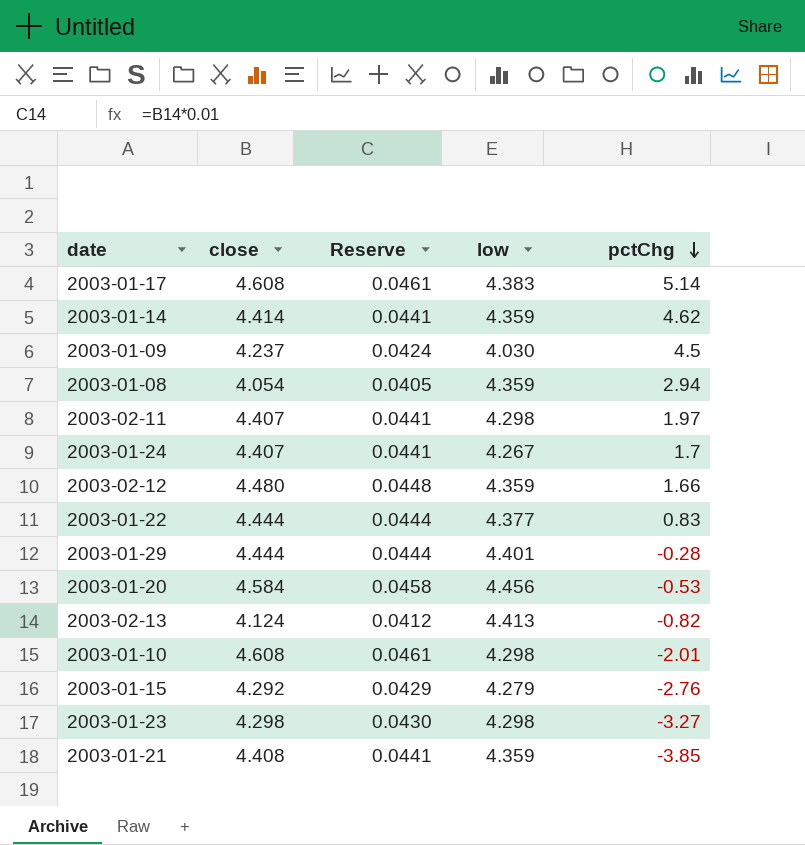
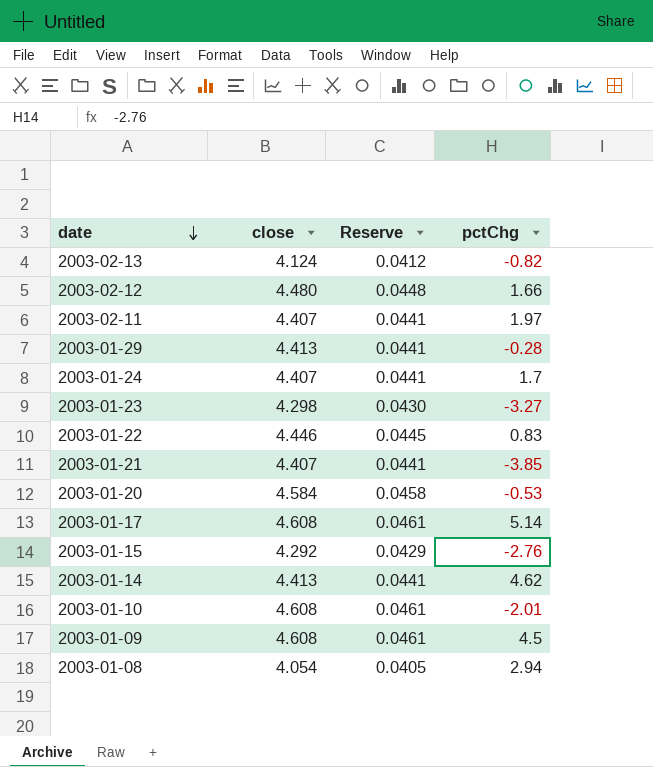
row order: pctChg descending -> date descending
column low | position: 4 -> none
2003-01-29 | close: 4.444 -> 4.413
2003-01-29 | Reserve: 0.0444 -> 0.0441
2003-01-22 | close: 4.444 -> 4.446
2003-01-22 | Reserve: 0.0444 -> 0.0445
2003-01-21 | close: 4.408 -> 4.407
2003-01-14 | close: 4.414 -> 4.413
2003-01-09 | close: 4.237 -> 4.608
2003-01-09 | Reserve: 0.0424 -> 0.0461

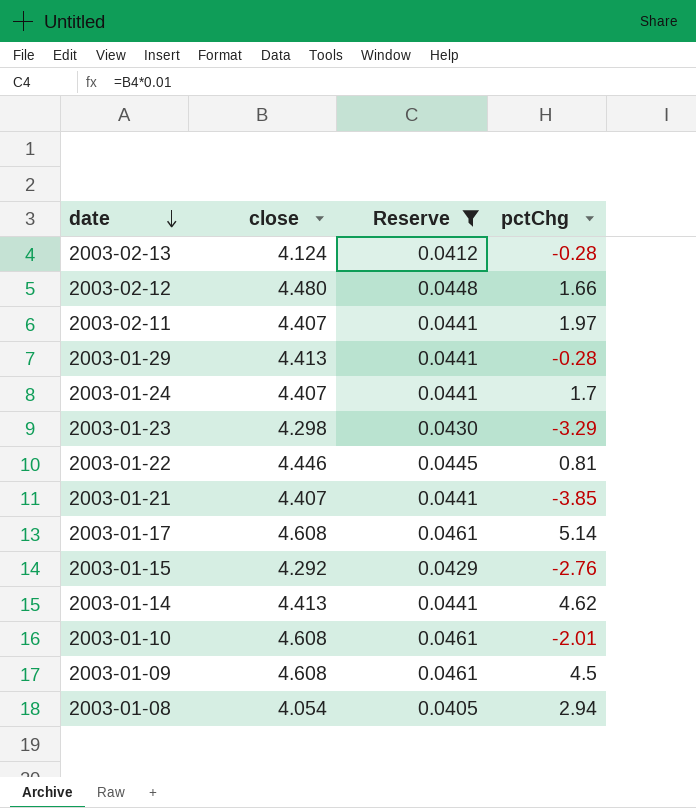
filter: none -> Reserve != 0.0458
2003-02-13 | pctChg: -0.82 -> -0.28
2003-01-23 | pctChg: -3.27 -> -3.29
2003-01-22 | pctChg: 0.83 -> 0.81

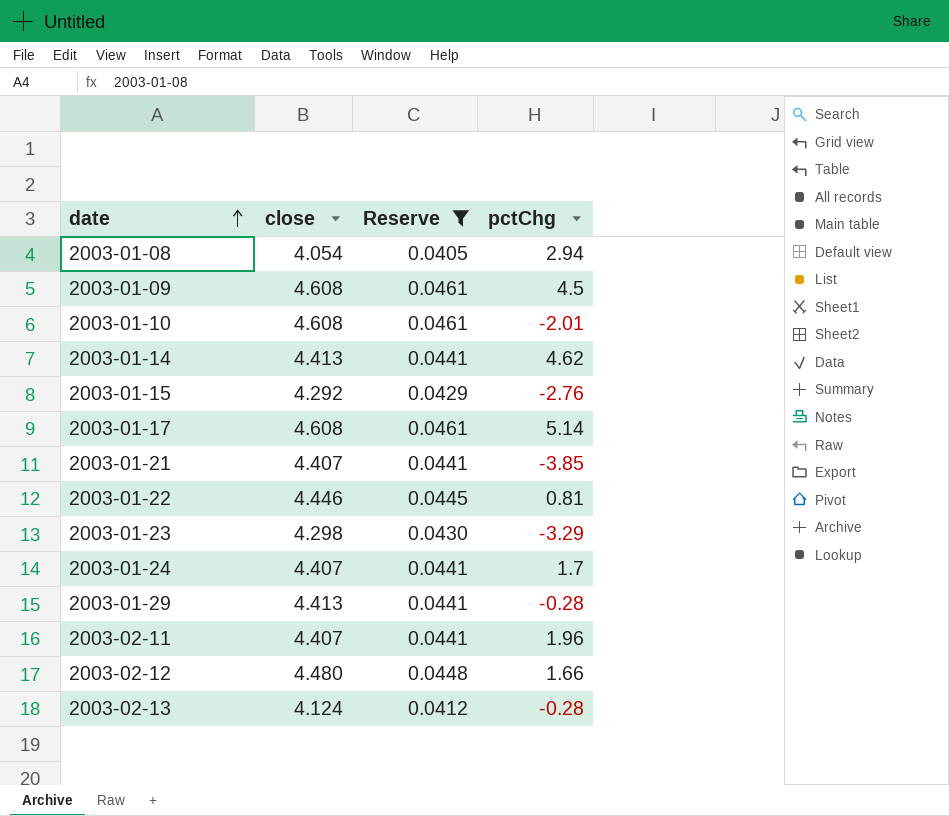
row order: date descending -> date ascending
2003-02-11 | pctChg: 1.97 -> 1.96

